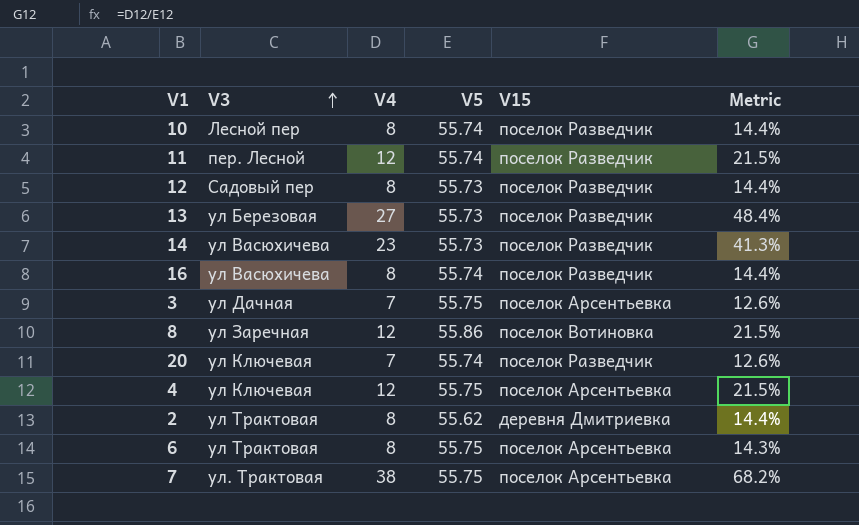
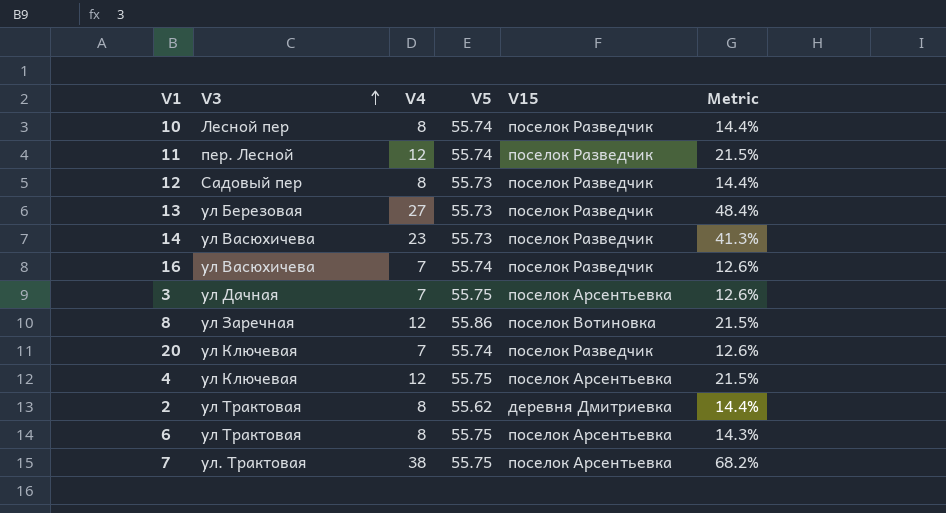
16 | V4: 8 -> 7
16 | Metric: 14.4% -> 12.6%

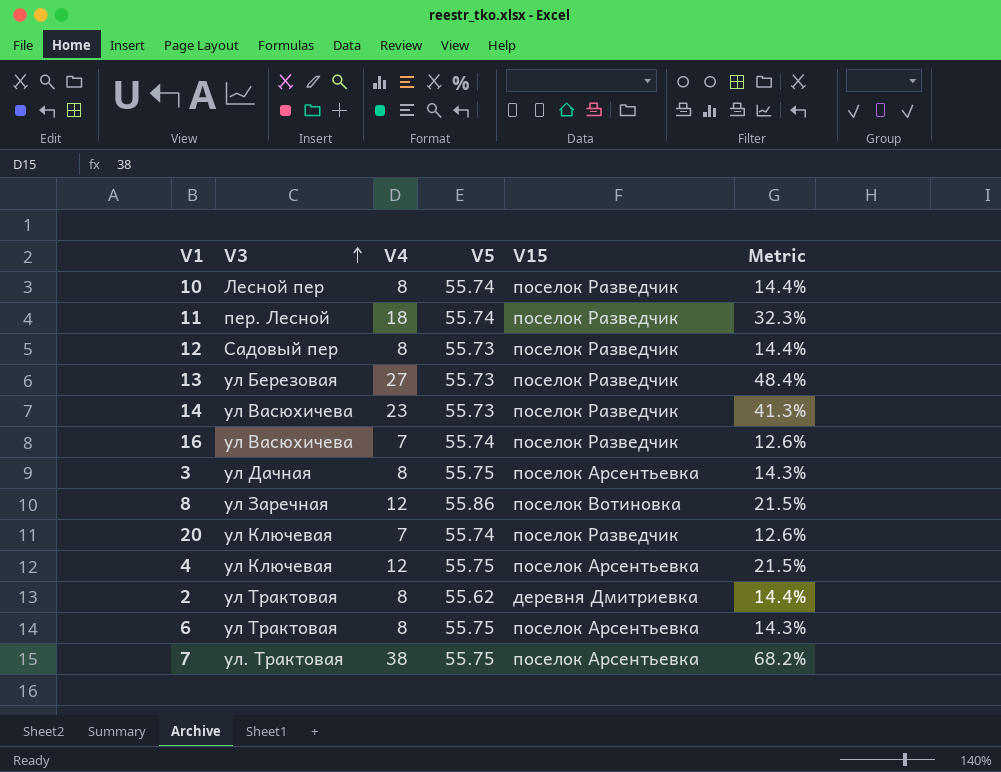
11 | V4: 12 -> 18
11 | Metric: 21.5% -> 32.3%
3 | V4: 7 -> 8
3 | Metric: 12.6% -> 14.3%

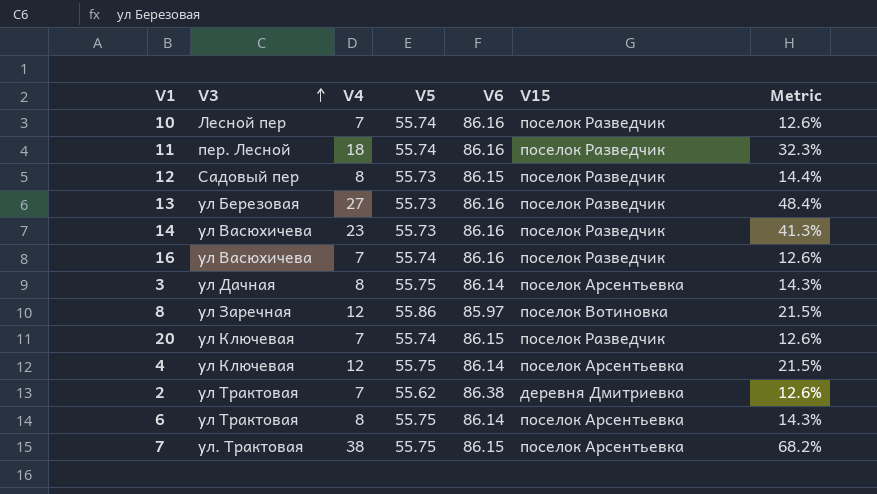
column V6 | position: none -> 5
10 | V4: 8 -> 7
10 | Metric: 14.4% -> 12.6%
2 | V4: 8 -> 7
2 | Metric: 14.4% -> 12.6%

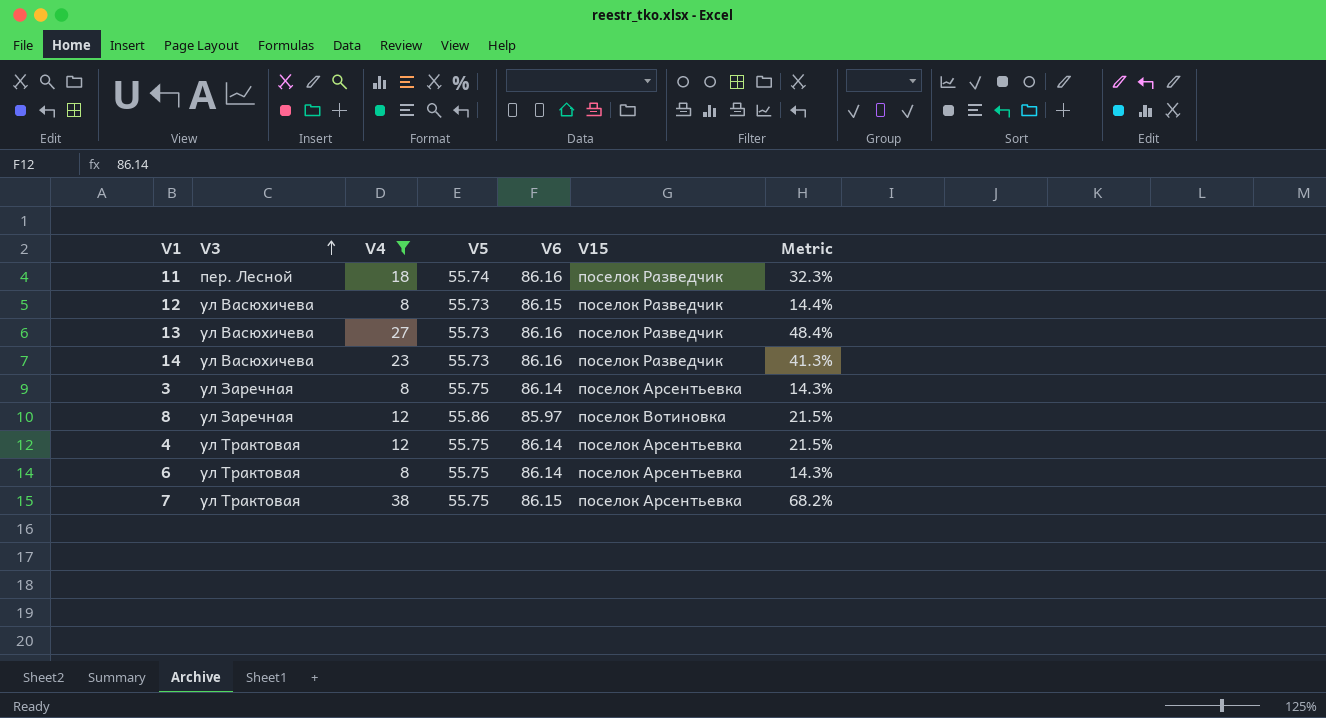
filter: none -> V4 != 7
12 | V3: Садовый пер -> ул Васюхичева
13 | V3: ул Березовая -> ул Васюхичева
3 | V3: ул Дачная -> ул Заречная
4 | V3: ул Ключевая -> ул Трактовая
7 | V3: ул. Трактовая -> ул Трактовая

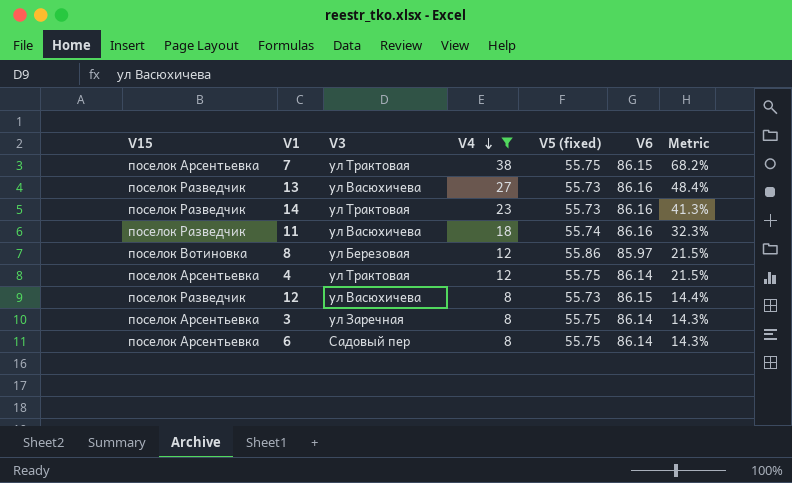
row order: V3 ascending -> V4 descending
column V15 | position: 6 -> 1
column name: V5 -> V5 (fixed)
14 | V3: ул Васюхичева -> ул Трактовая
11 | V3: пер. Лесной -> ул Васюхичева
8 | V3: ул Заречная -> ул Березовая
6 | V3: ул Трактовая -> Садовый пер

